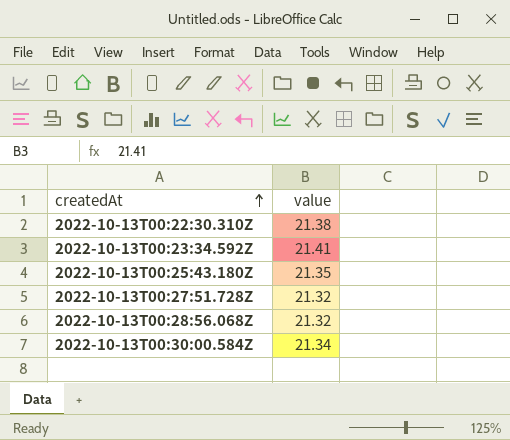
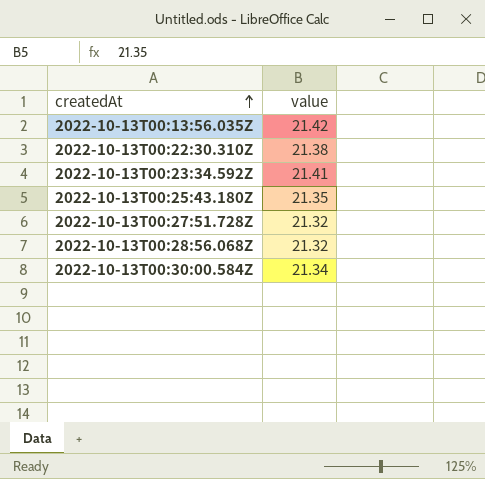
row 2022-10-13T00:13:56.035Z: none -> 21.42

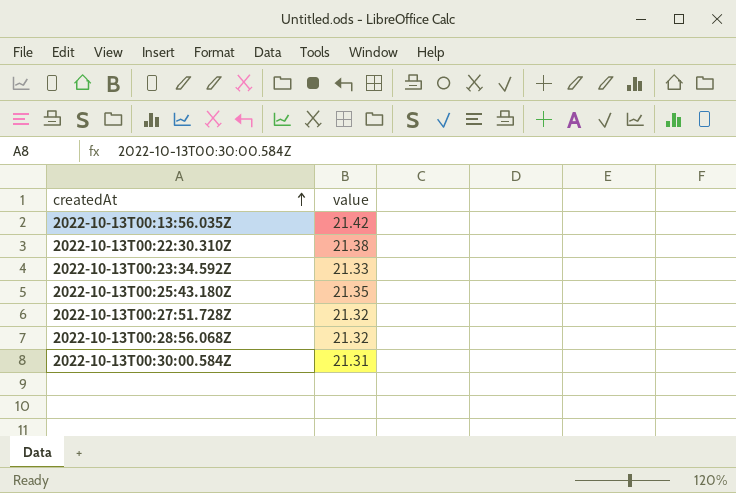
2022-10-13T00:23:34.592Z | value: 21.41 -> 21.33
2022-10-13T00:30:00.584Z | value: 21.34 -> 21.31

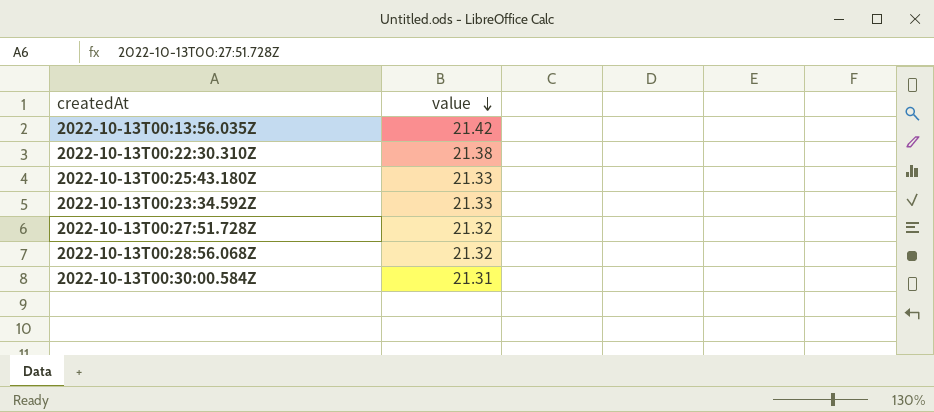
row order: createdAt ascending -> value descending
2022-10-13T00:25:43.180Z | value: 21.35 -> 21.33

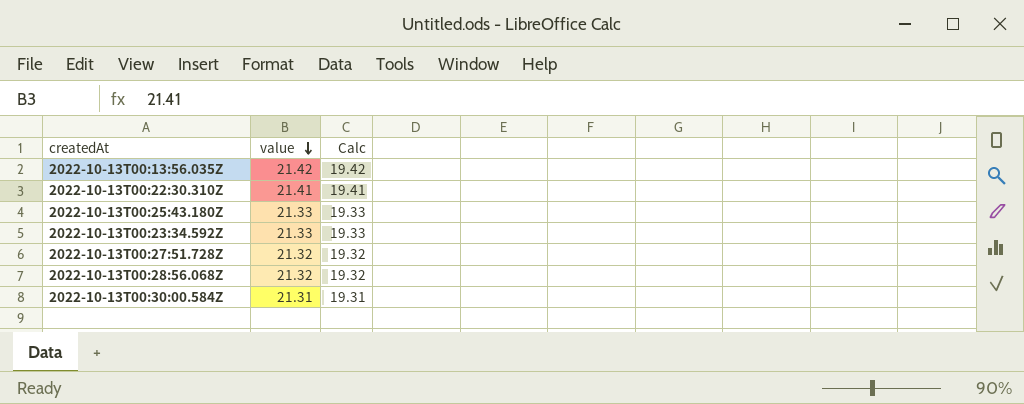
column Calc | formula: none -> [value] - 2
2022-10-13T00:22:30.310Z | value: 21.38 -> 21.41

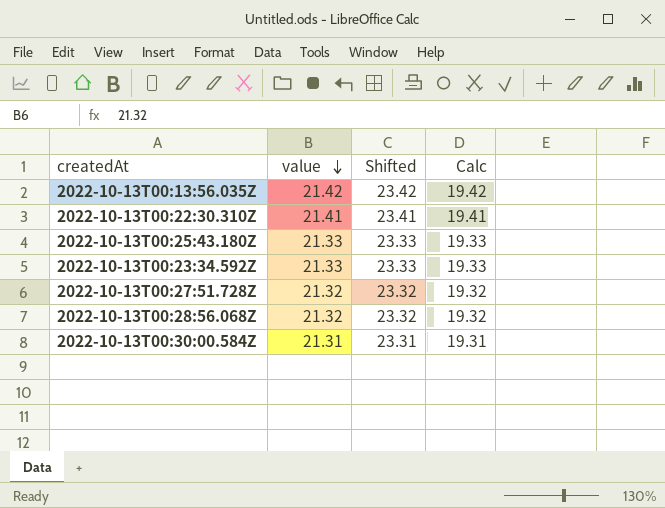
column Shifted | formula: none -> [value] + 2

